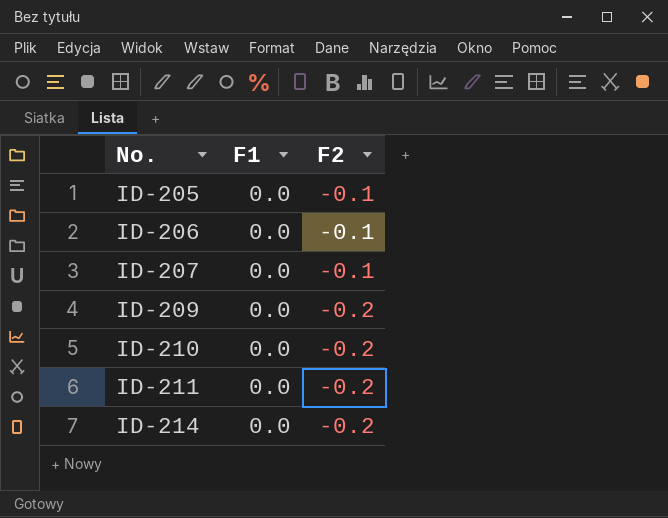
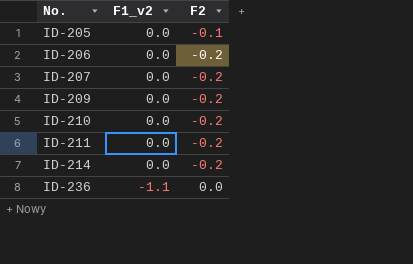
column name: F1 -> F1_v2
ID-206 | F2: -0.1 -> -0.2
ID-207 | F2: -0.1 -> -0.2
row ID-236: none -> -1.1 | 0.0

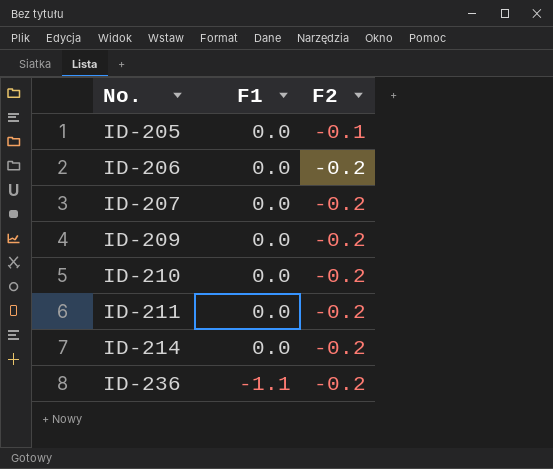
column name: F1_v2 -> F1
ID-236 | F2: 0.0 -> -0.2

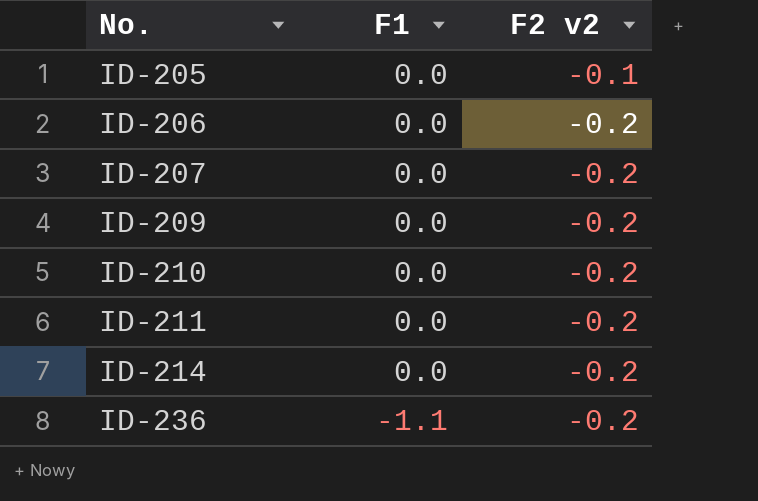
column name: F2 -> F2 v2

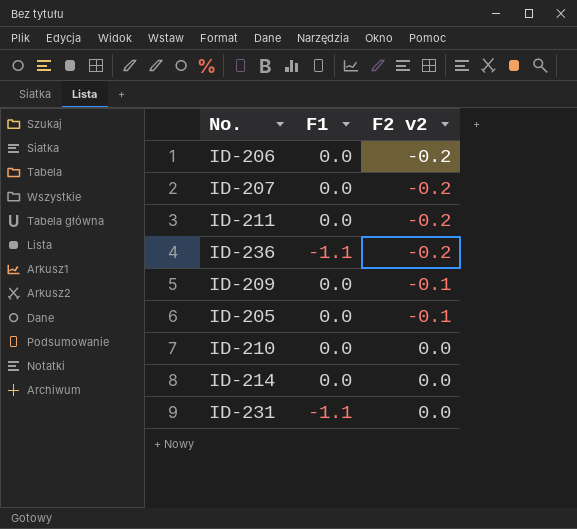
row order: No. ascending -> F2 v2 ascending
ID-209 | F2 v2: -0.2 -> -0.1
ID-210 | F2 v2: -0.2 -> 0.0
ID-214 | F2 v2: -0.2 -> 0.0
row ID-231: none -> -1.1 | 0.0

